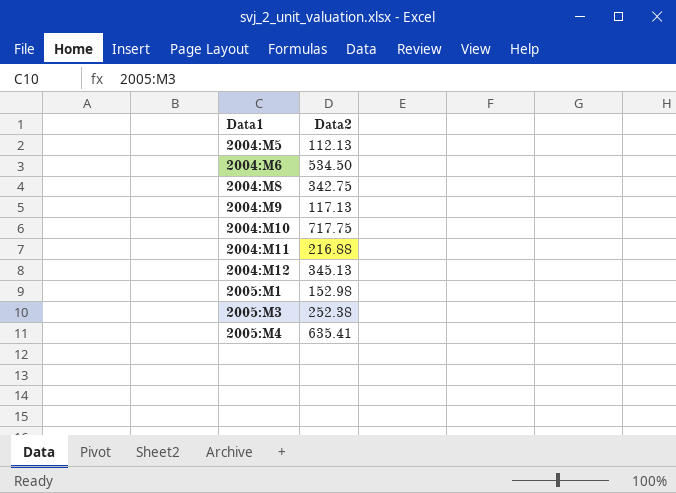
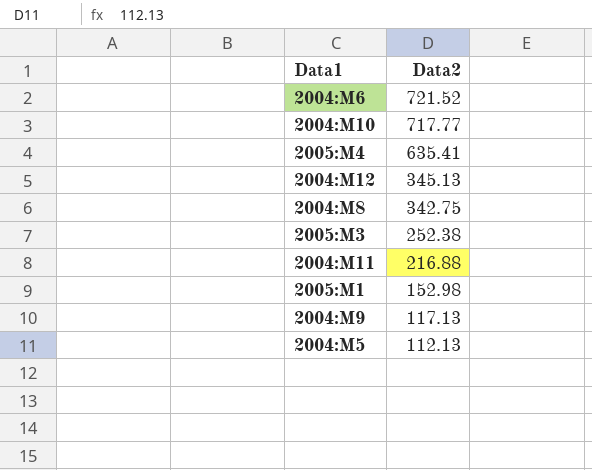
row order: Data1 ascending -> Data2 descending
2004:M6 | Data2: 534.50 -> 721.52
2004:M10 | Data2: 717.75 -> 717.77

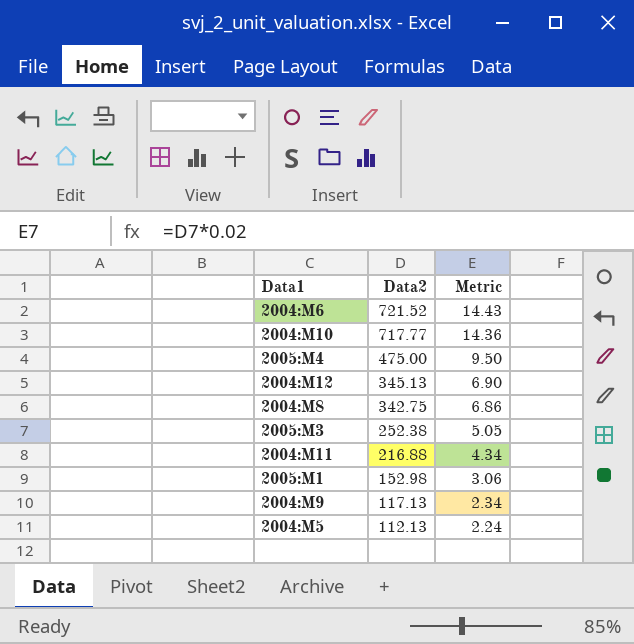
column Metric | formula: none -> [Data2] * 0.02
2005:M4 | Data2: 635.41 -> 475.00

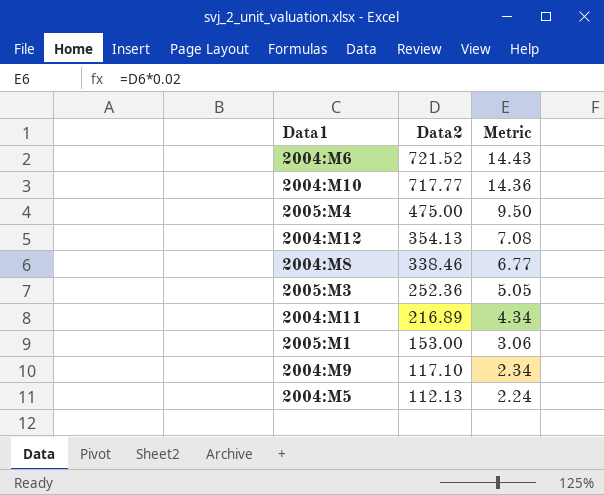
2004:M12 | Data2: 345.13 -> 354.13
2004:M12 | Metric: 6.90 -> 7.08
2004:M8 | Data2: 342.75 -> 338.46
2004:M8 | Metric: 6.86 -> 6.77
2005:M3 | Data2: 252.38 -> 252.36
2004:M11 | Data2: 216.88 -> 216.89
2005:M1 | Data2: 152.98 -> 153.00
2004:M9 | Data2: 117.13 -> 117.10

